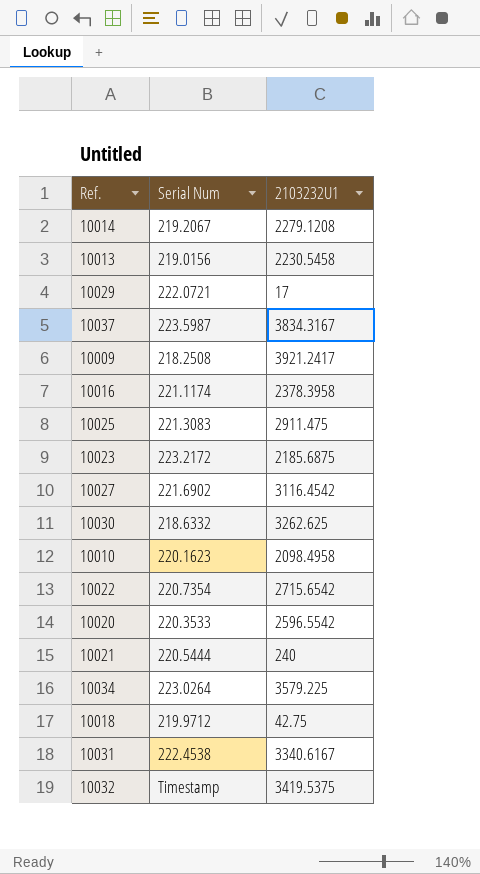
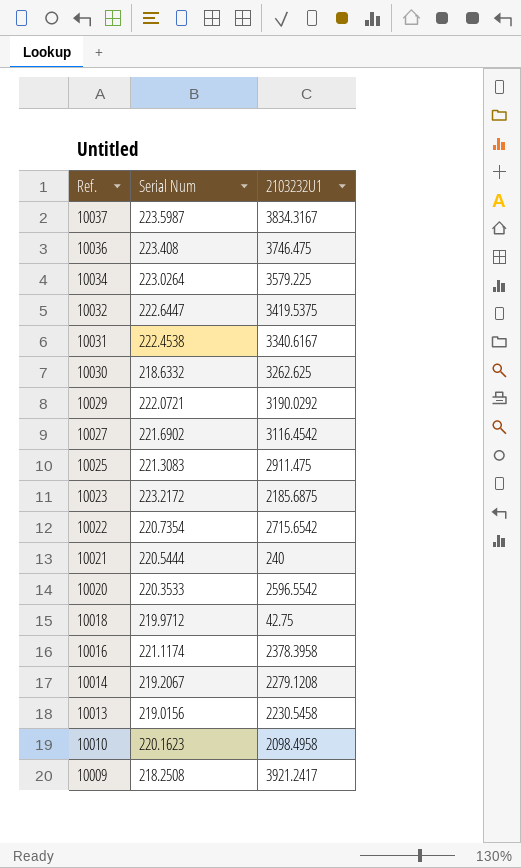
row order: none -> Ref. descending
row 10036: none -> 223.408 | 3746.475
10032 | Serial Num: Timestamp -> 222.6447
10029 | 2103232U1: 17 -> 3190.0292

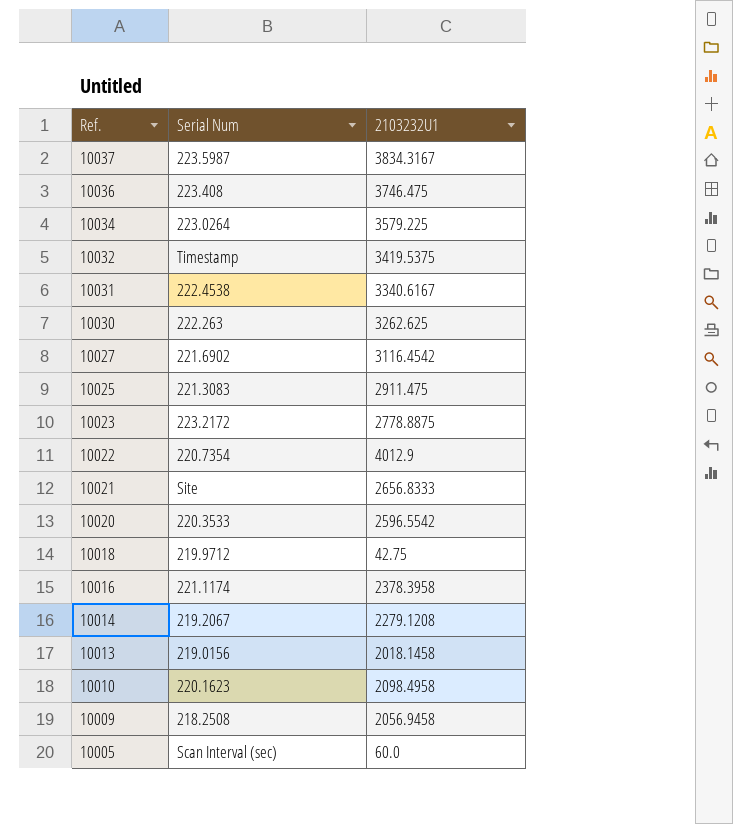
row 10029: 222.0721 | 3190.0292 -> none
10032 | Serial Num: 222.6447 -> Timestamp
10030 | Serial Num: 218.6332 -> 222.263
10023 | 2103232U1: 2185.6875 -> 2778.8875
10022 | 2103232U1: 2715.6542 -> 4012.9
10021 | Serial Num: 220.5444 -> Site
10021 | 2103232U1: 240 -> 2656.8333
10013 | 2103232U1: 2230.5458 -> 2018.1458
10009 | 2103232U1: 3921.2417 -> 2056.9458
row 10005: none -> Scan Interval (sec) | 60.0

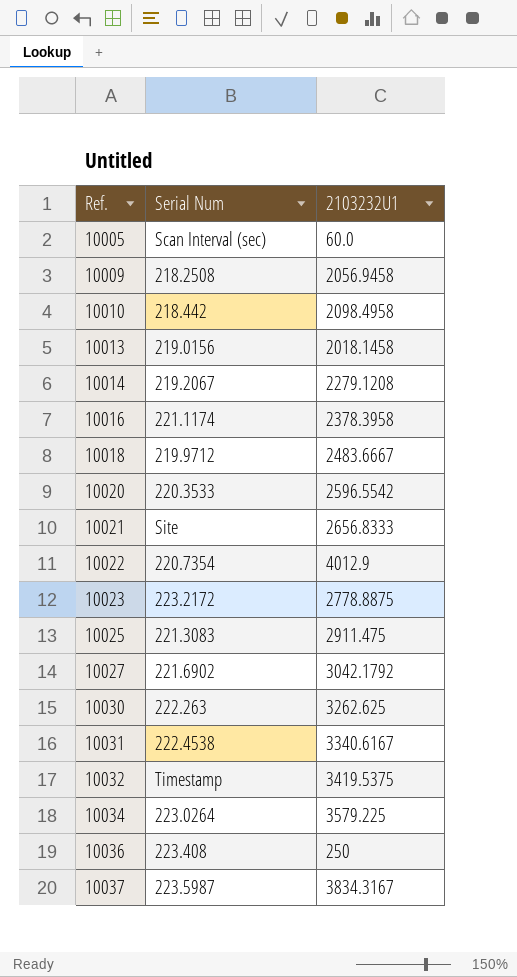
row order: Ref. descending -> Ref. ascending
10010 | Serial Num: 220.1623 -> 218.442
10018 | 2103232U1: 42.75 -> 2483.6667
10027 | 2103232U1: 3116.4542 -> 3042.1792
10036 | 2103232U1: 3746.475 -> 250

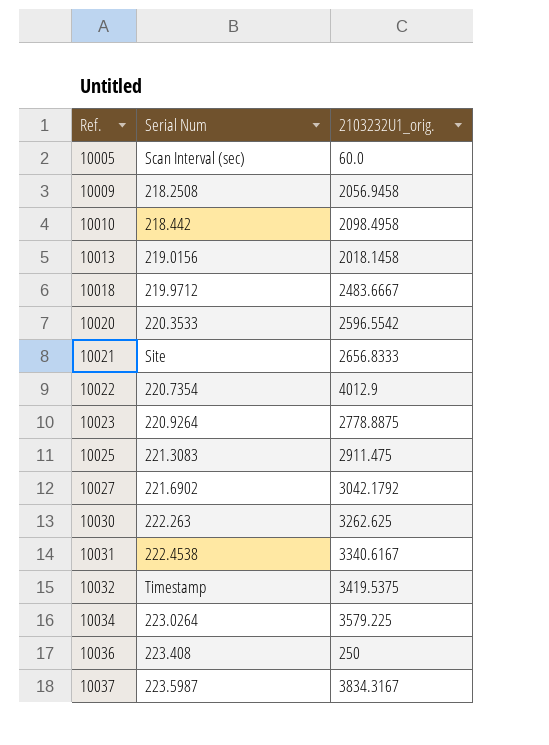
column name: 2103232U1 -> 2103232U1_orig.
row 10014: 219.2067 | 2279.1208 -> none
row 10016: 221.1174 | 2378.3958 -> none
10023 | Serial Num: 223.2172 -> 220.9264

